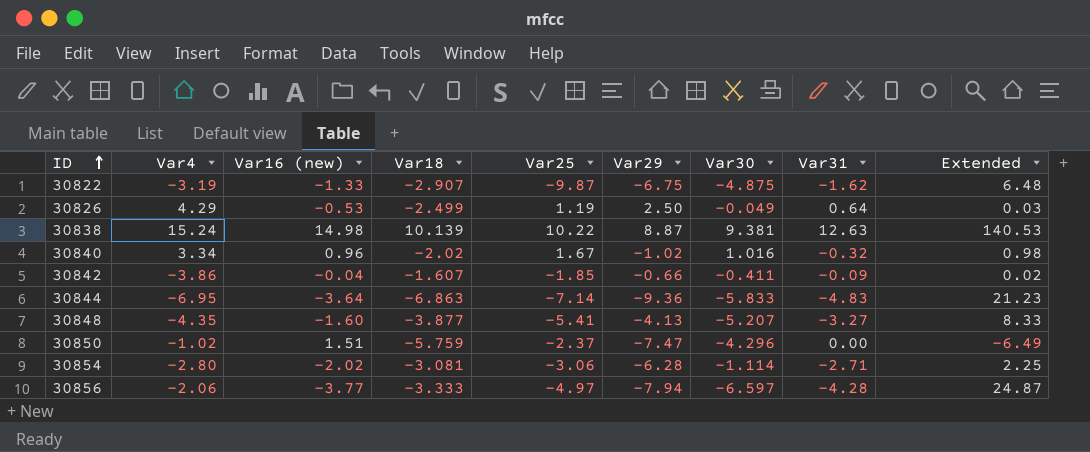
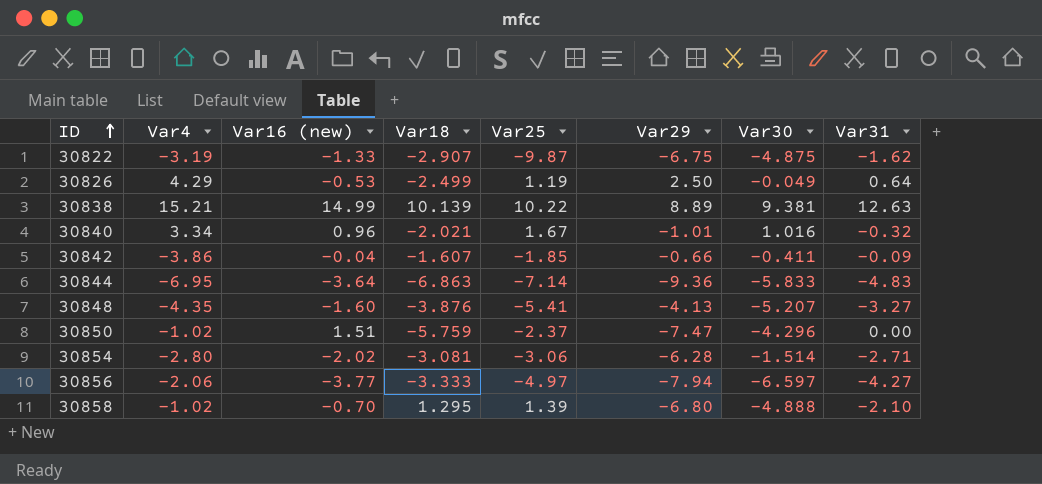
column Extended | formula: [Var16 (new)] * [Var30] -> none
30838 | Var4: 15.24 -> 15.21
30838 | Var16 (new): 14.98 -> 14.99
30838 | Var29: 8.87 -> 8.89
30840 | Var18: -2.02 -> -2.021
30840 | Var29: -1.02 -> -1.01
30848 | Var18: -3.877 -> -3.876
30854 | Var30: -1.114 -> -1.514
30856 | Var31: -4.28 -> -4.27
row 30858: none -> -1.02 | -0.70 | 1.295 | 1.39 | -6.80 | -4.888 | -2.10

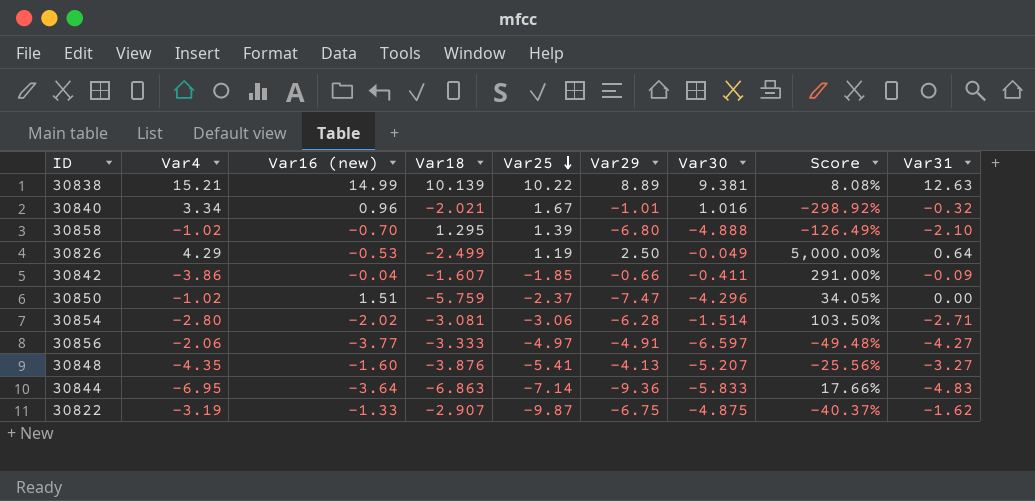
row order: ID ascending -> Var25 descending
column Score | formula: none -> ([Var18] - [Var30]) / [Var30]
30856 | Var29: -7.94 -> -4.91

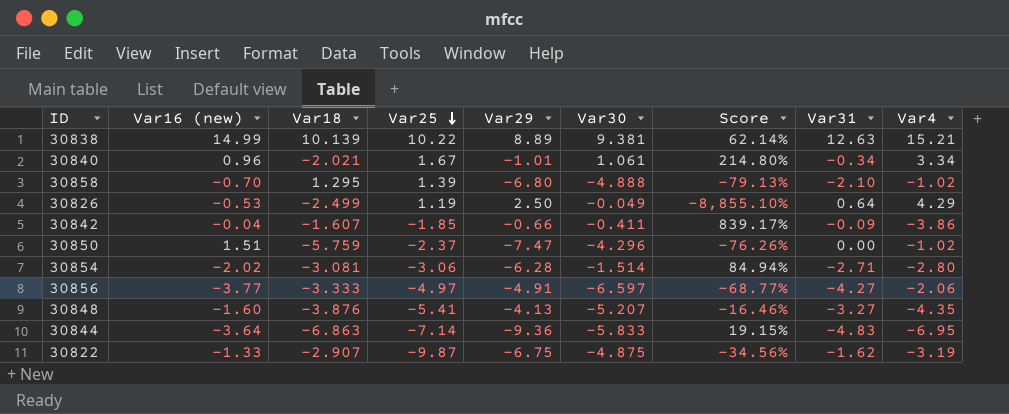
column Score | formula: ([Var18] - [Var30]) / [Var30] -> ([Var4] - [Var30]) / [Var30]
column Var4 | position: 2 -> 9
30840 | Var30: 1.016 -> 1.061
30840 | Var31: -0.32 -> -0.34

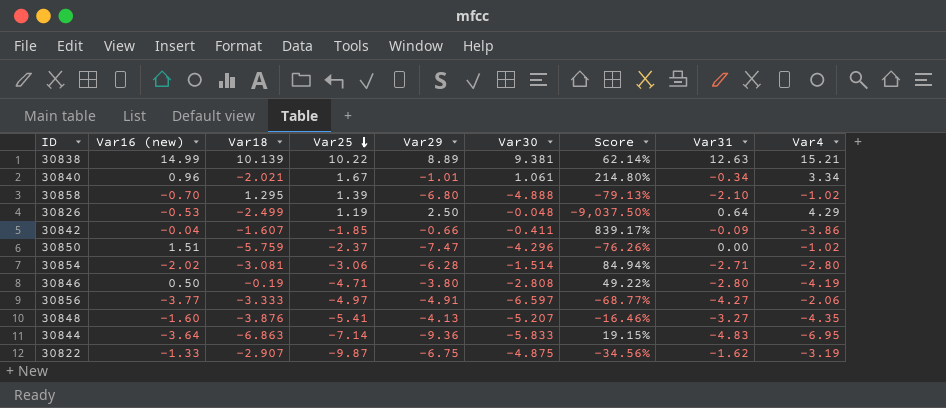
30826 | Var30: -0.049 -> -0.048
30826 | Score: -8,855.10% -> -9,037.50%
row 30846: none -> 0.50 | -0.19 | -4.71 | -3.80 | -2.808 | 49.22% | -2.80 | -4.19

